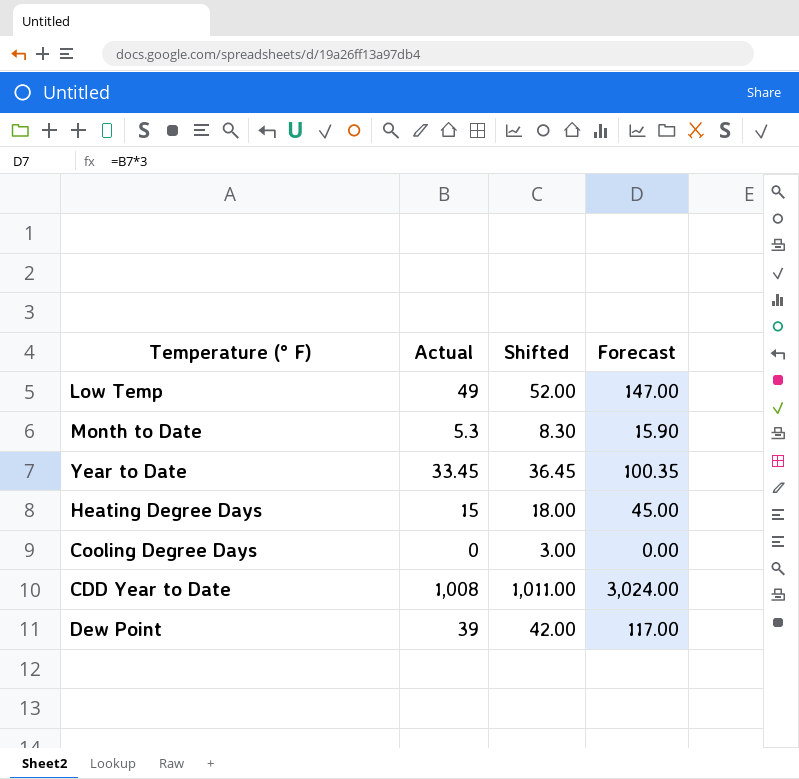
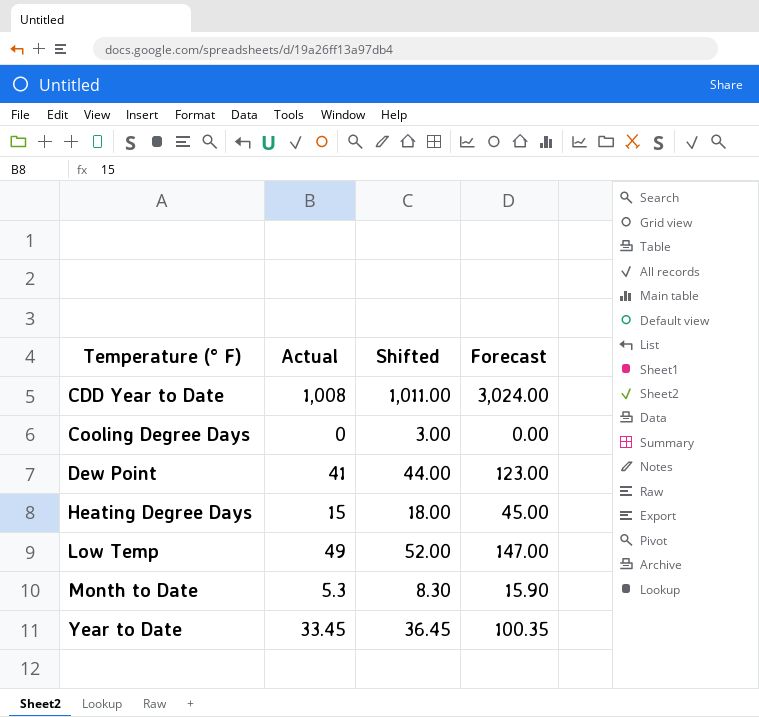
row order: none -> Temperature (° F) ascending
Dew Point | Actual: 39 -> 41
Dew Point | Shifted: 42.00 -> 44.00
Dew Point | Forecast: 117.00 -> 123.00

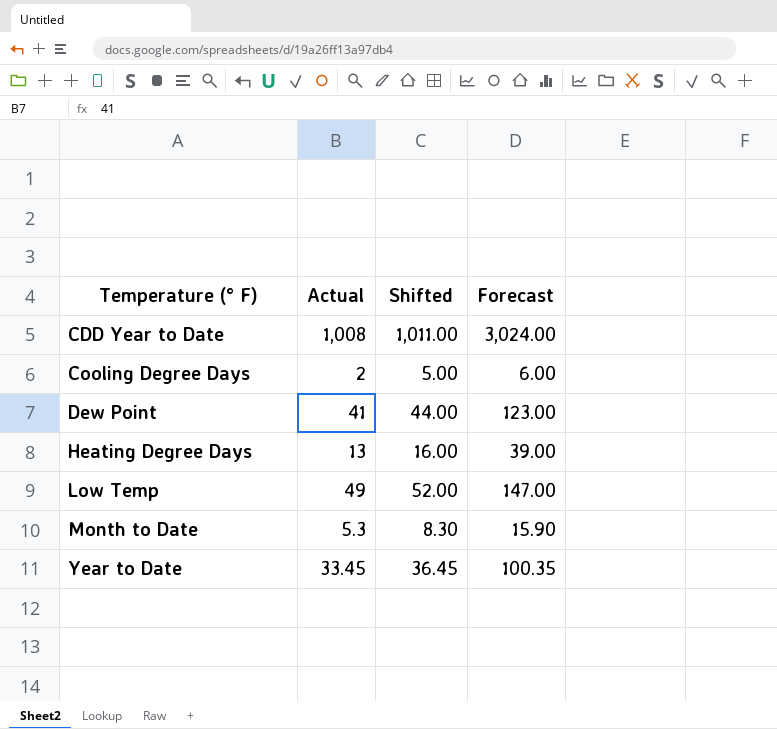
Cooling Degree Days | Actual: 0 -> 2
Cooling Degree Days | Shifted: 3.00 -> 5.00
Cooling Degree Days | Forecast: 0.00 -> 6.00
Heating Degree Days | Actual: 15 -> 13
Heating Degree Days | Shifted: 18.00 -> 16.00
Heating Degree Days | Forecast: 45.00 -> 39.00

